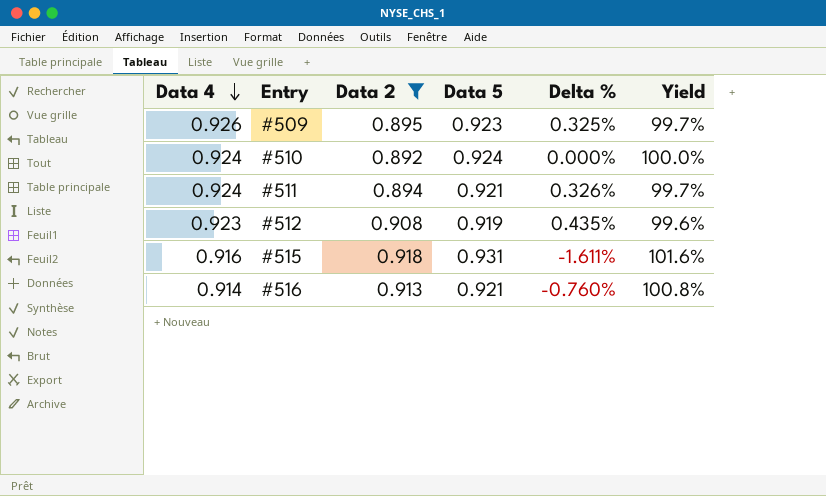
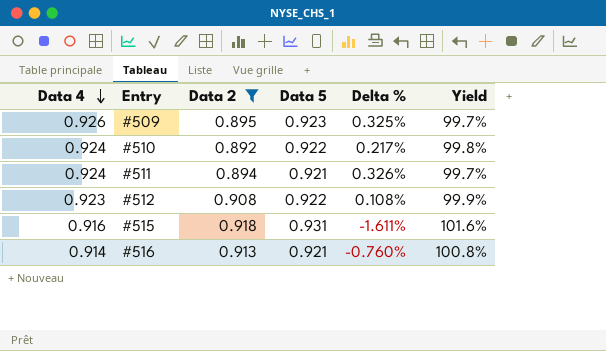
#510 | Data 5: 0.924 -> 0.922
#510 | Delta %: 0.000% -> 0.217%
#510 | Yield: 100.0% -> 99.8%
#512 | Data 5: 0.919 -> 0.922
#512 | Delta %: 0.435% -> 0.108%
#512 | Yield: 99.6% -> 99.9%

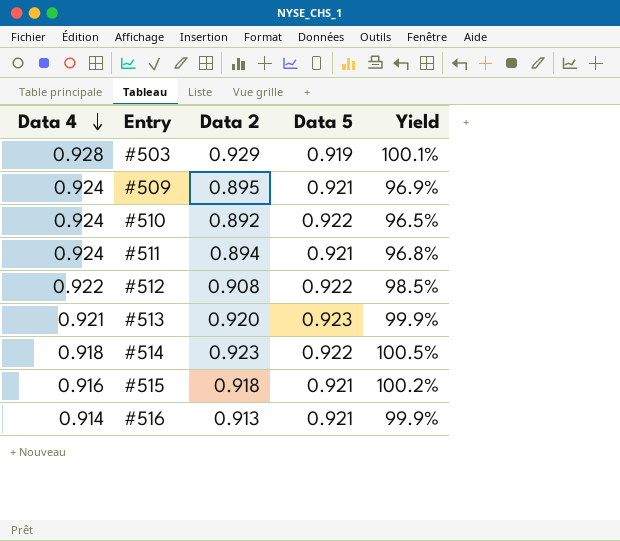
filter: Data 2 <= 0.918 -> none
column Delta % | formula: ([Data 4] - [Data 5]) / [Data 5] -> none
column Yield | formula: [Data 5] / [Data 4] -> [Data 2] / [Data 4]
#509 | Data 4: 0.926 -> 0.924
#509 | Data 5: 0.923 -> 0.921
#512 | Data 4: 0.923 -> 0.922
#515 | Data 5: 0.931 -> 0.921

